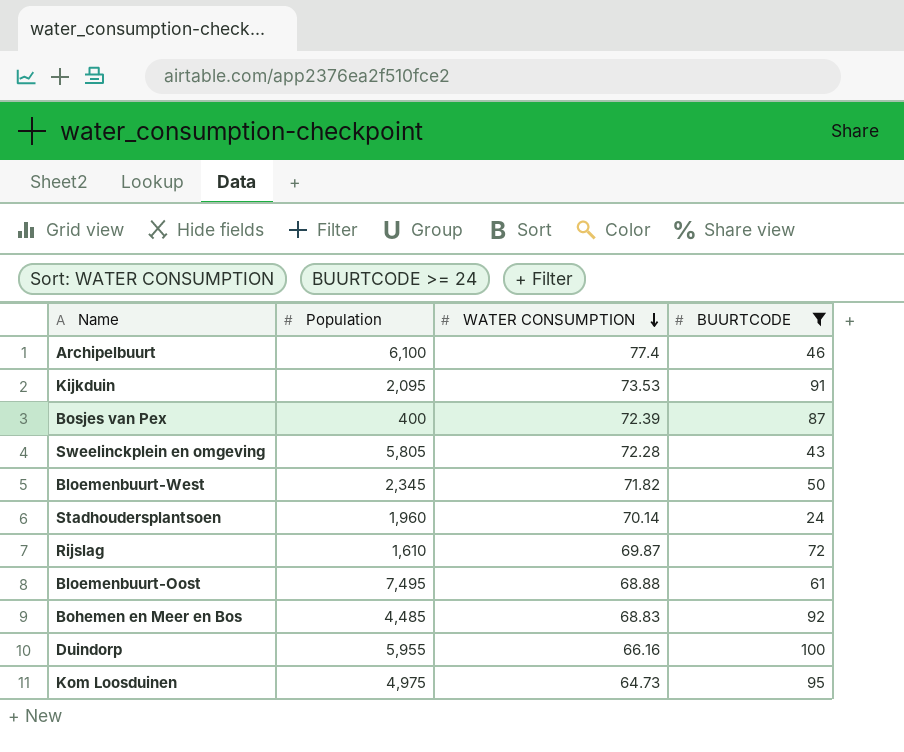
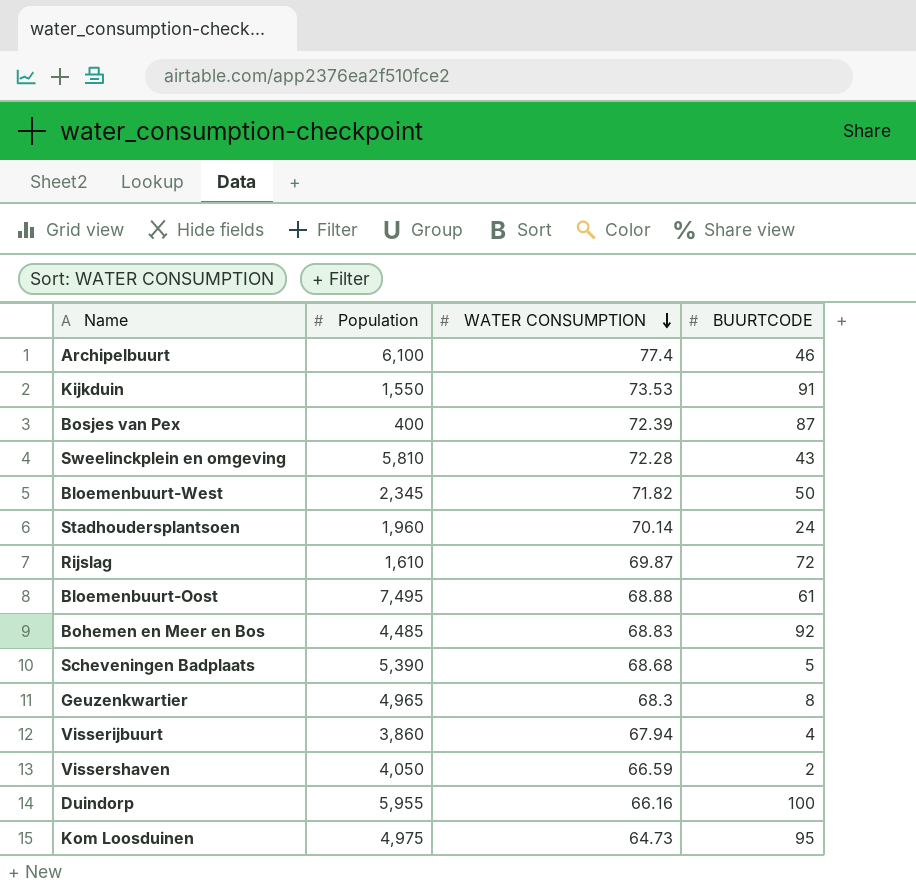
filter: BUURTCODE >= 24 -> none
Kijkduin | Population: 2,095 -> 1,550
Sweelinckplein en omgeving | Population: 5,805 -> 5,810

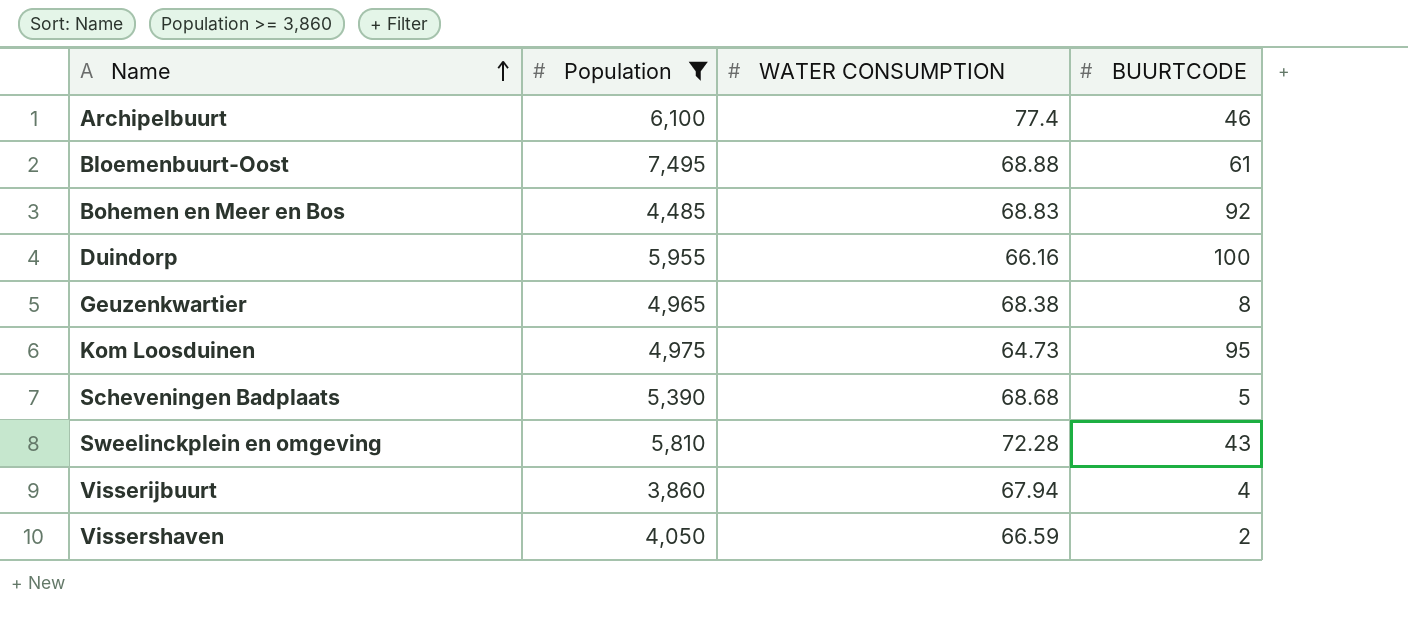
filter: none -> Population >= 3,860
row order: WATER CONSUMPTION descending -> Name ascending
Geuzenkwartier | WATER CONSUMPTION: 68.3 -> 68.38

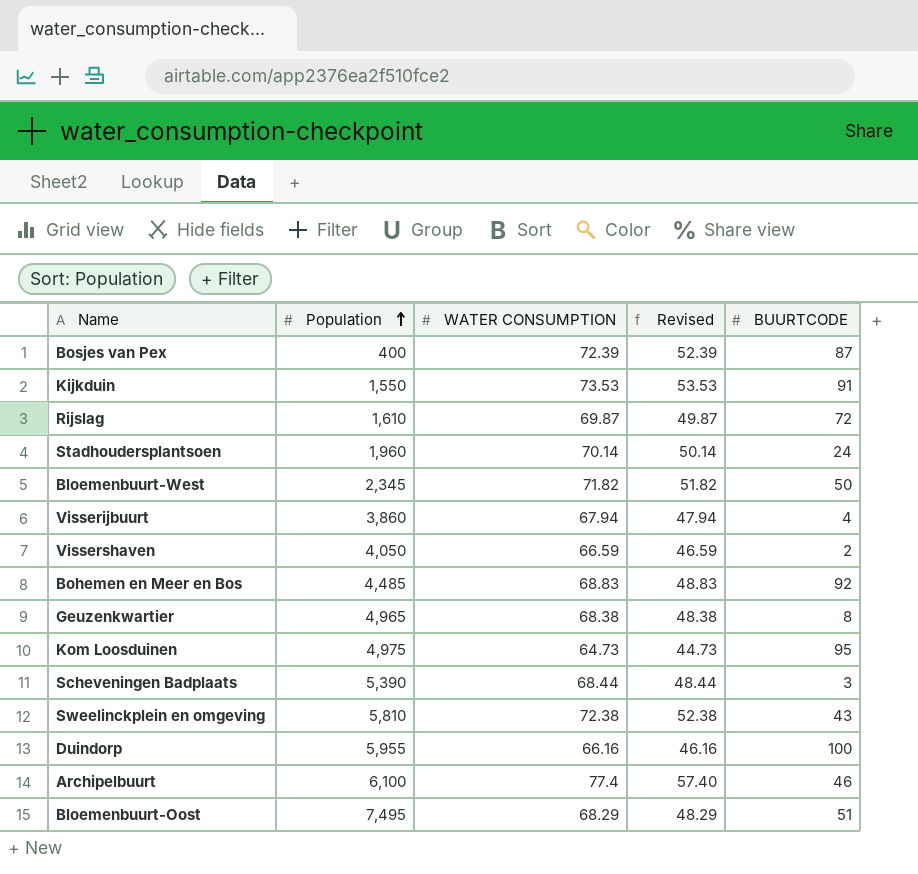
filter: Population >= 3,860 -> none
row order: Name ascending -> Population ascending
column Revised | formula: none -> [WATER CONSUMPTION] - 20
Scheveningen Badplaats | WATER CONSUMPTION: 68.68 -> 68.44
Scheveningen Badplaats | BUURTCODE: 5 -> 3
Sweelinckplein en omgeving | WATER CONSUMPTION: 72.28 -> 72.38
Bloemenbuurt-Oost | WATER CONSUMPTION: 68.88 -> 68.29
Bloemenbuurt-Oost | BUURTCODE: 61 -> 51

